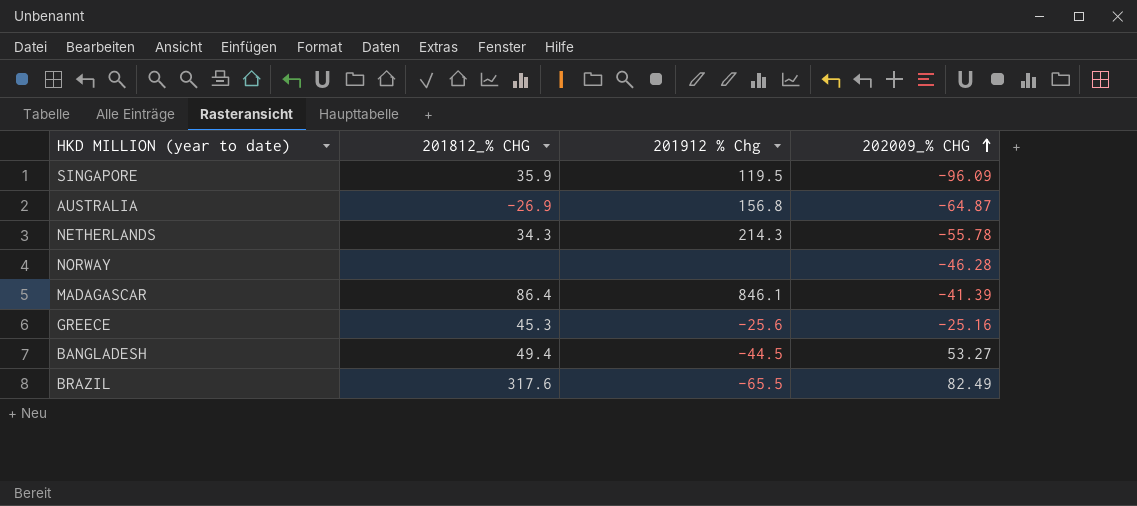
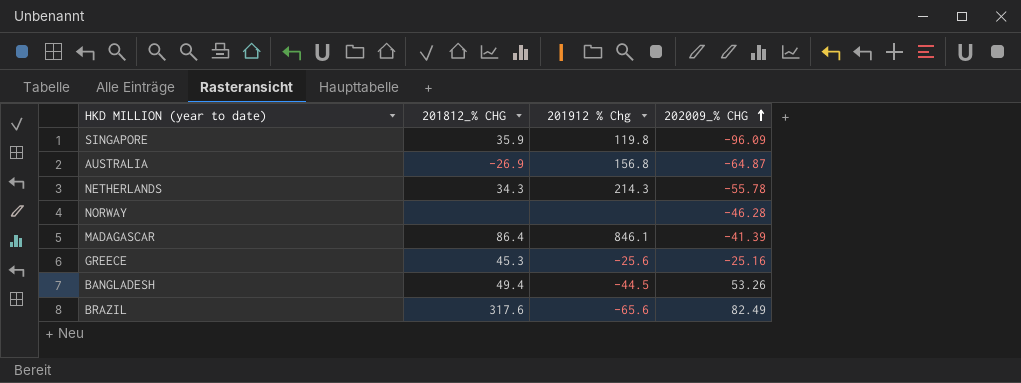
SINGAPORE | 201912 % Chg: 119.5 -> 119.8
BANGLADESH | 202009_% CHG: 53.27 -> 53.26
BRAZIL | 201912 % Chg: -65.5 -> -65.6

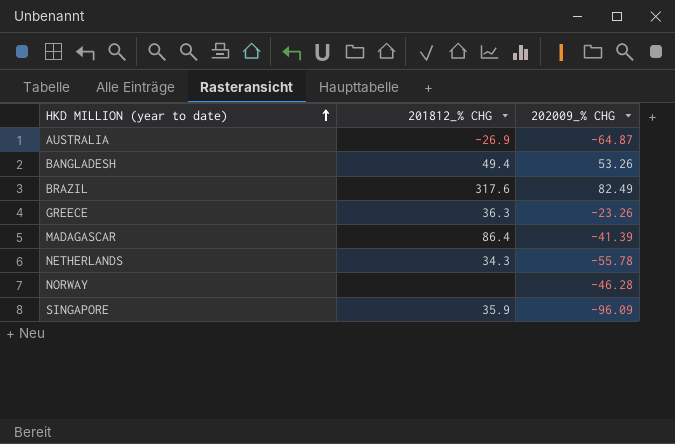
row order: 202009_% CHG ascending -> HKD MILLION (year to date) ascending
column 201912 % Chg | position: 3 -> none
GREECE | 201812_% CHG: 45.3 -> 36.3
GREECE | 202009_% CHG: -25.16 -> -23.26

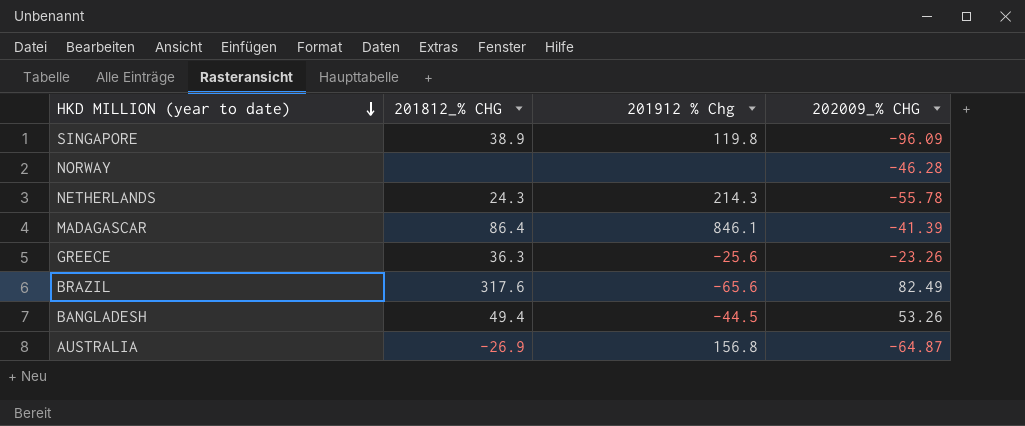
row order: HKD MILLION (year to date) ascending -> HKD MILLION (year to date) descending
column 201912 % Chg | position: none -> 3
SINGAPORE | 201812_% CHG: 35.9 -> 38.9
NETHERLANDS | 201812_% CHG: 34.3 -> 24.3

